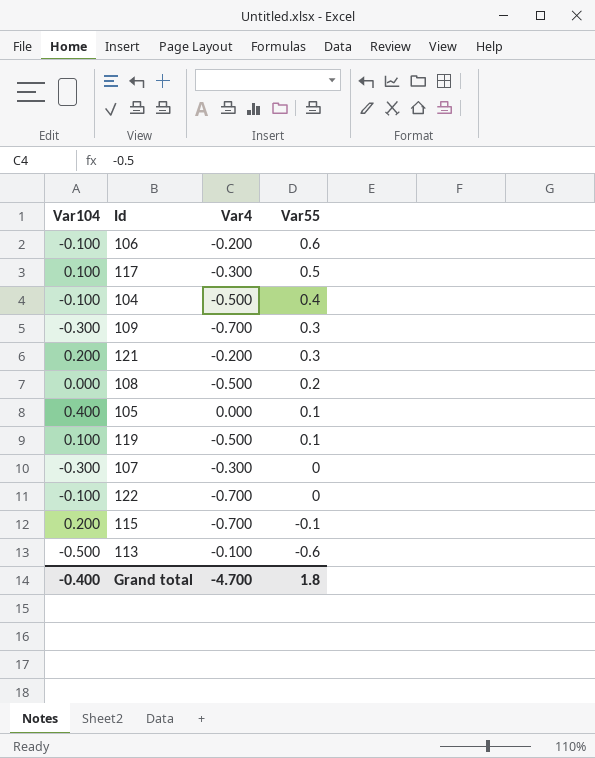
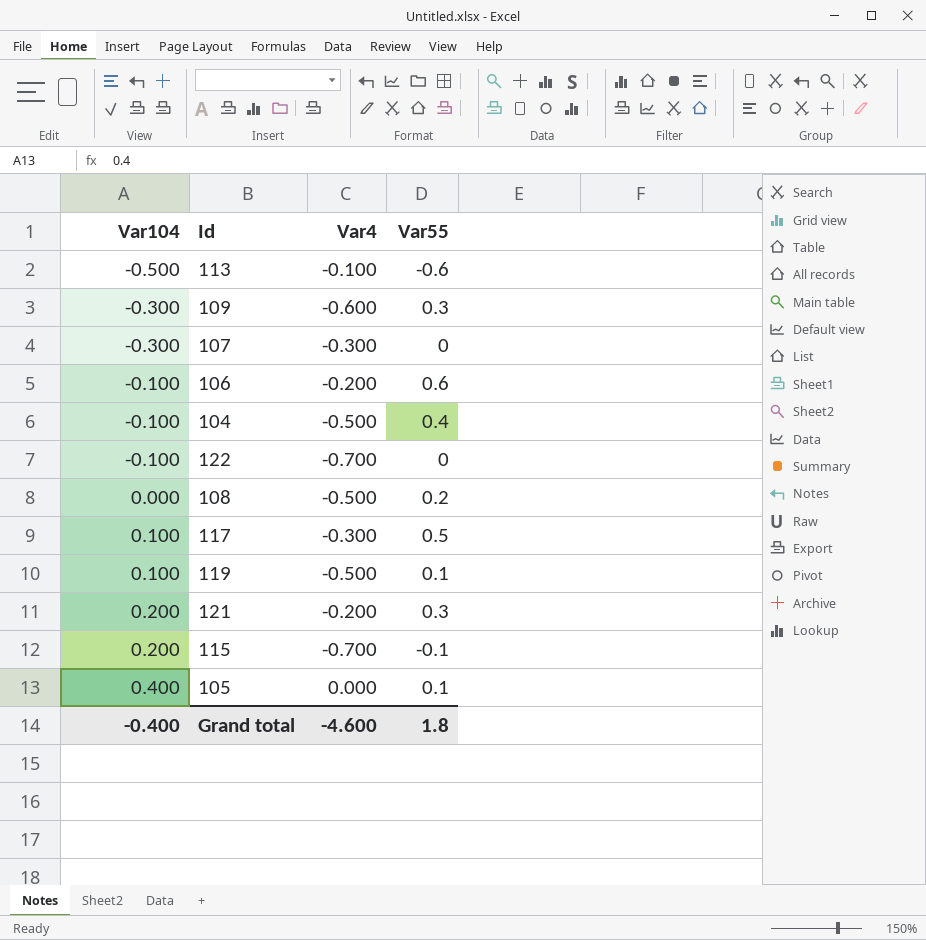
row order: Var55 descending -> Var104 ascending
109 | Var4: -0.700 -> -0.600
Grand total | Var4: -4.700 -> -4.600

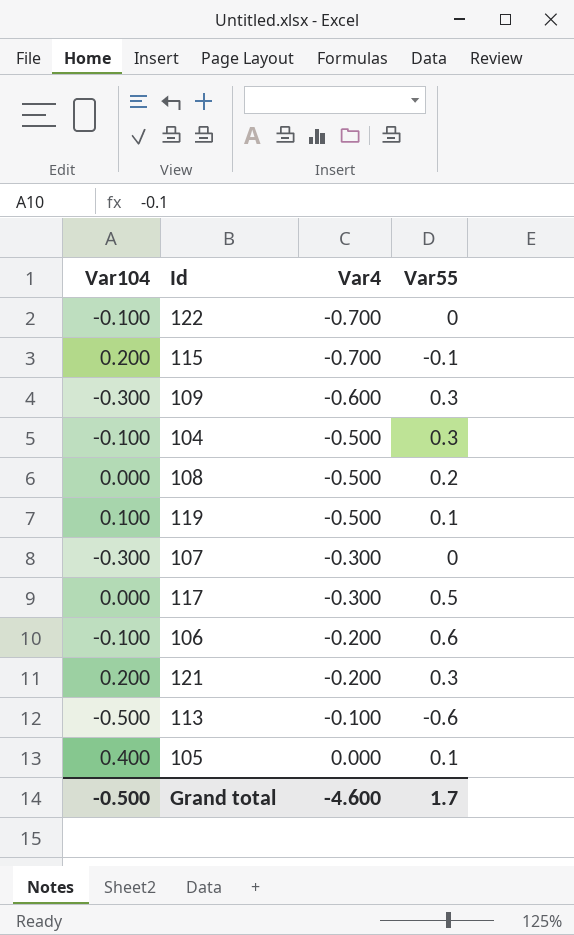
row order: Var104 ascending -> Var4 ascending
104 | Var55: 0.4 -> 0.3
117 | Var104: 0.100 -> 0.000
Grand total | Var104: -0.400 -> -0.500
Grand total | Var55: 1.8 -> 1.7

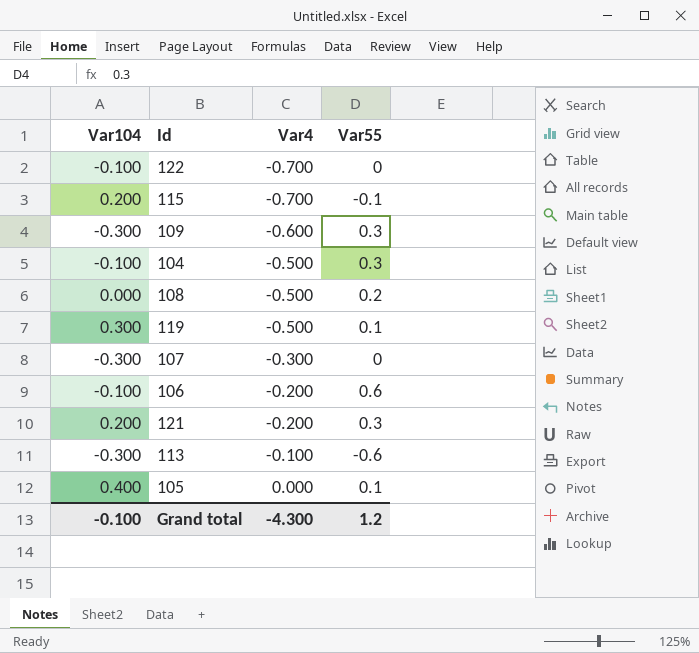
row 117: 0.000 | -0.300 | 0.5 -> none
119 | Var104: 0.100 -> 0.300
113 | Var104: -0.500 -> -0.300
Grand total | Var104: -0.500 -> -0.100
Grand total | Var4: -4.600 -> -4.300
Grand total | Var55: 1.7 -> 1.2

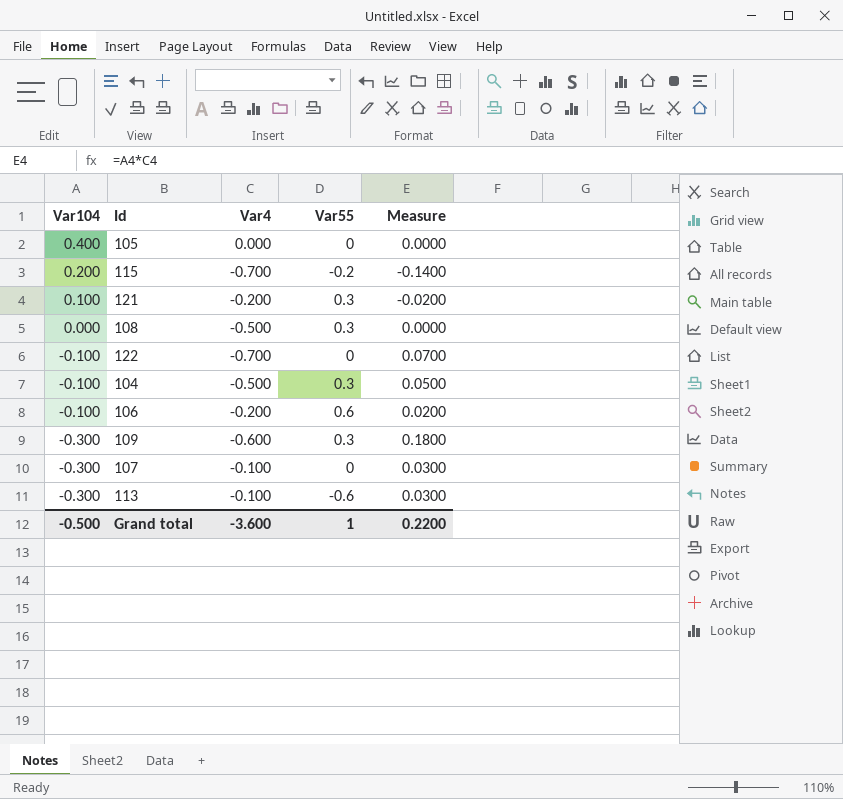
row order: Var4 ascending -> Var104 descending
column Measure | formula: none -> [Var104] * [Var4]
row 119: 0.300 | -0.500 | 0.1 -> none
105 | Var55: 0.1 -> 0
115 | Var55: -0.1 -> -0.2
121 | Var104: 0.200 -> 0.100
108 | Var55: 0.2 -> 0.3
107 | Var4: -0.300 -> -0.100
Grand total | Var104: -0.100 -> -0.500
Grand total | Var4: -4.300 -> -3.600
Grand total | Var55: 1.2 -> 1

